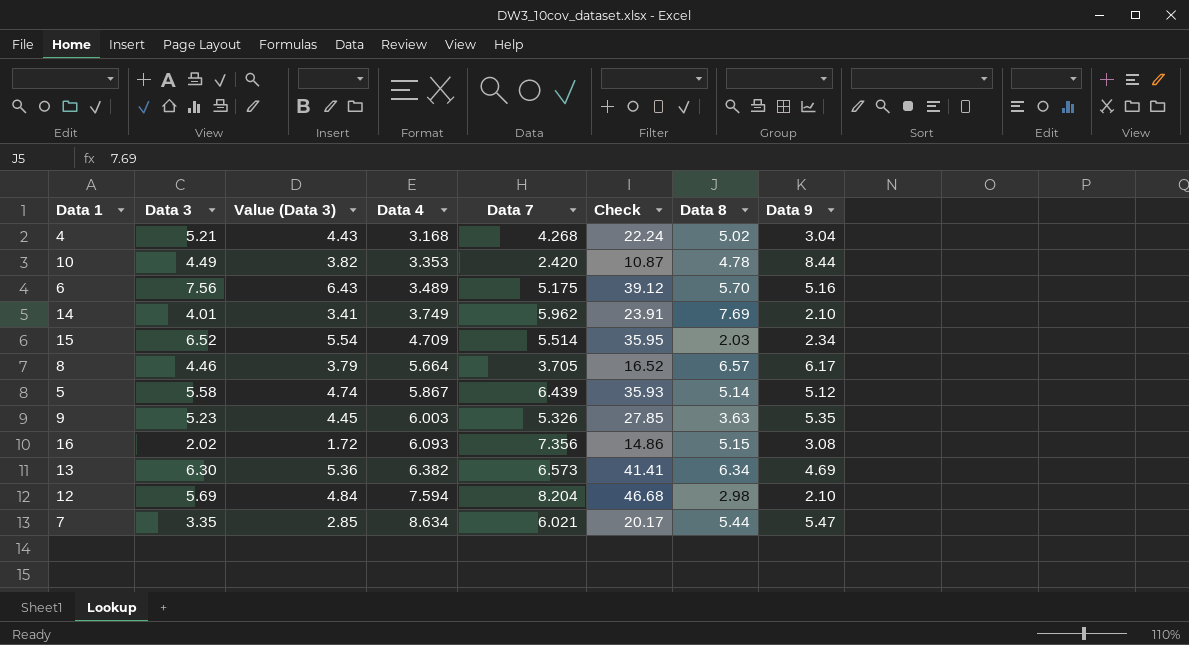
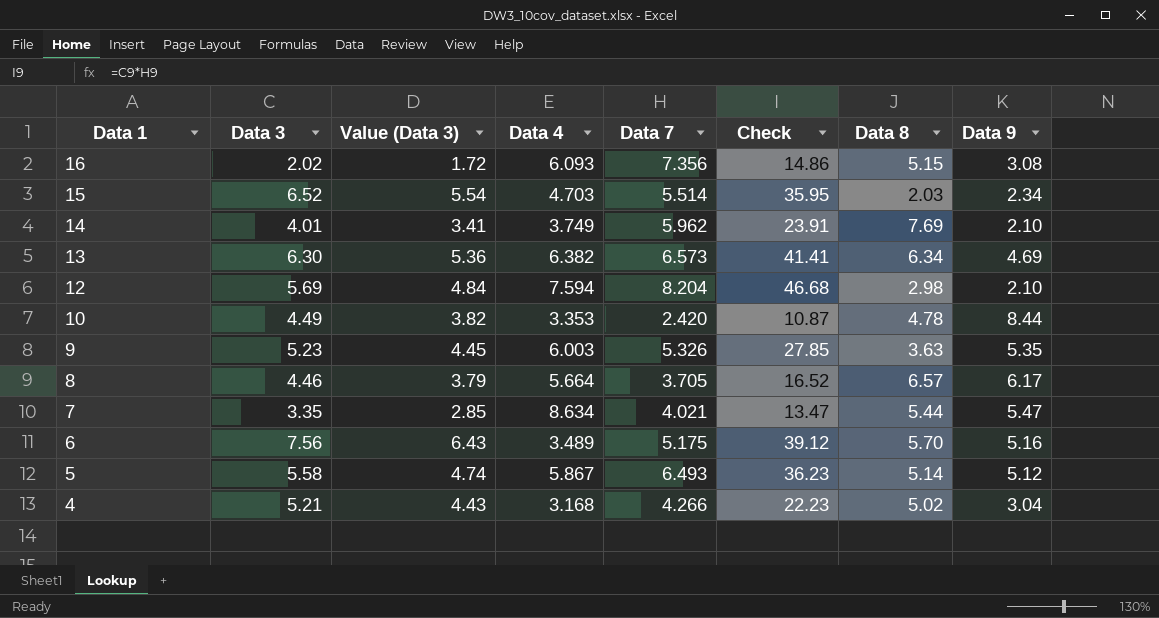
row order: Data 4 ascending -> Data 1 descending
15 | Data 4: 4.709 -> 4.703
7 | Data 7: 6.021 -> 4.021
7 | Check: 20.17 -> 13.47
5 | Data 7: 6.439 -> 6.493
5 | Check: 35.93 -> 36.23
4 | Data 7: 4.268 -> 4.266
4 | Check: 22.24 -> 22.23

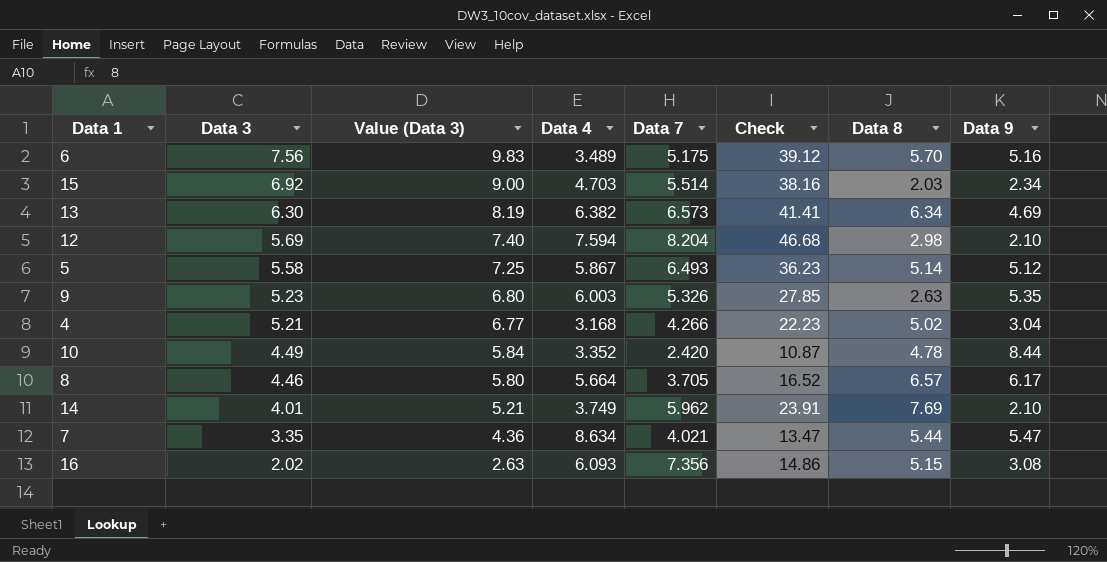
row order: Data 1 descending -> Data 3 descending
column Value (Data 3) | formula: [Data 3] * 0.85 -> [Data 3] * 1.3
15 | Data 3: 6.52 -> 6.92
15 | Check: 35.95 -> 38.16
9 | Data 8: 3.63 -> 2.63
10 | Data 4: 3.353 -> 3.352

